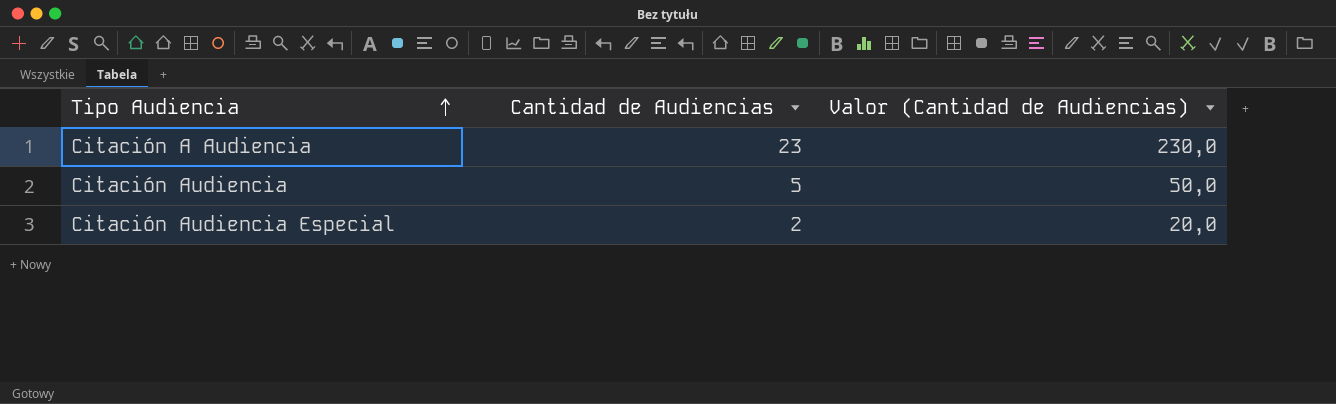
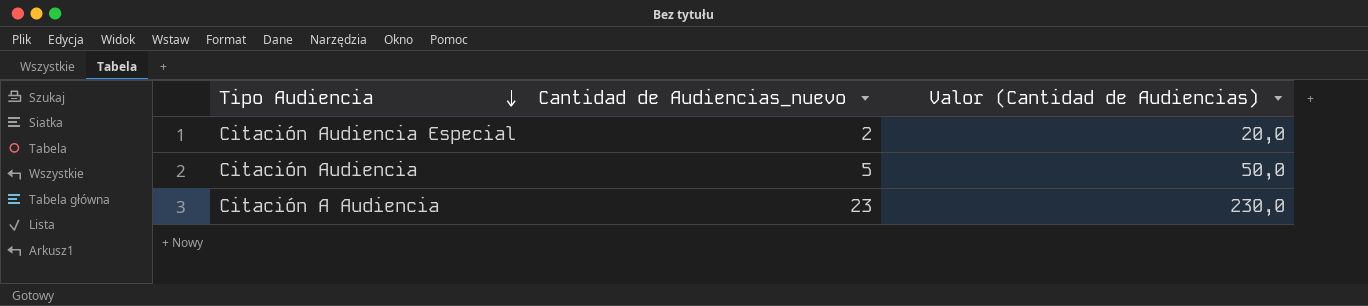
row order: Tipo Audiencia ascending -> Tipo Audiencia descending
column name: Cantidad de Audiencias -> Cantidad de Audiencias_nuevo

